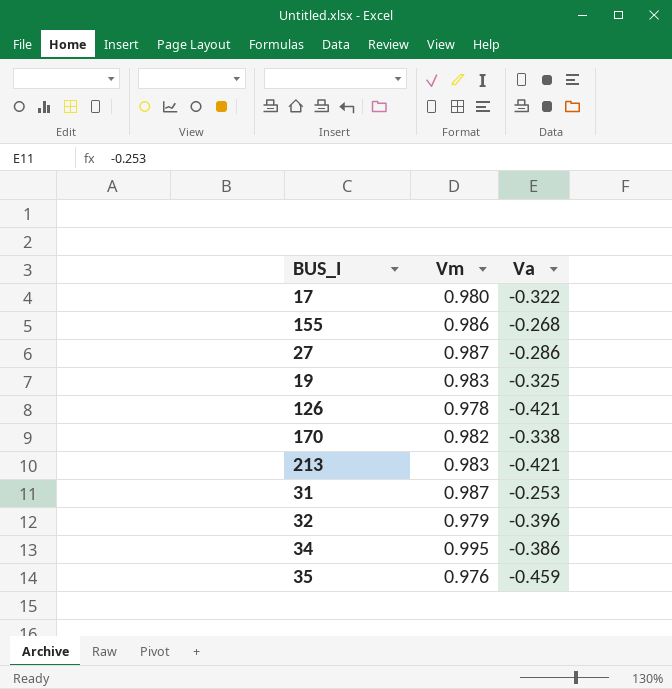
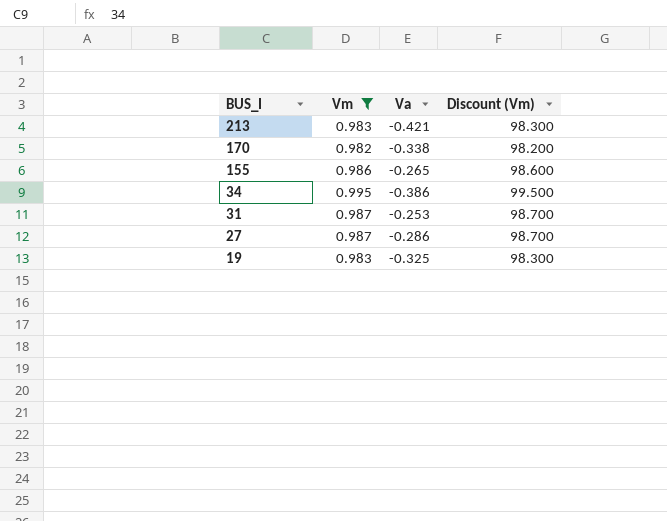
filter: none -> Vm >= 0.982
row order: none -> BUS_I descending
column Discount (Vm) | formula: none -> [Vm] * 100
155 | Va: -0.268 -> -0.265

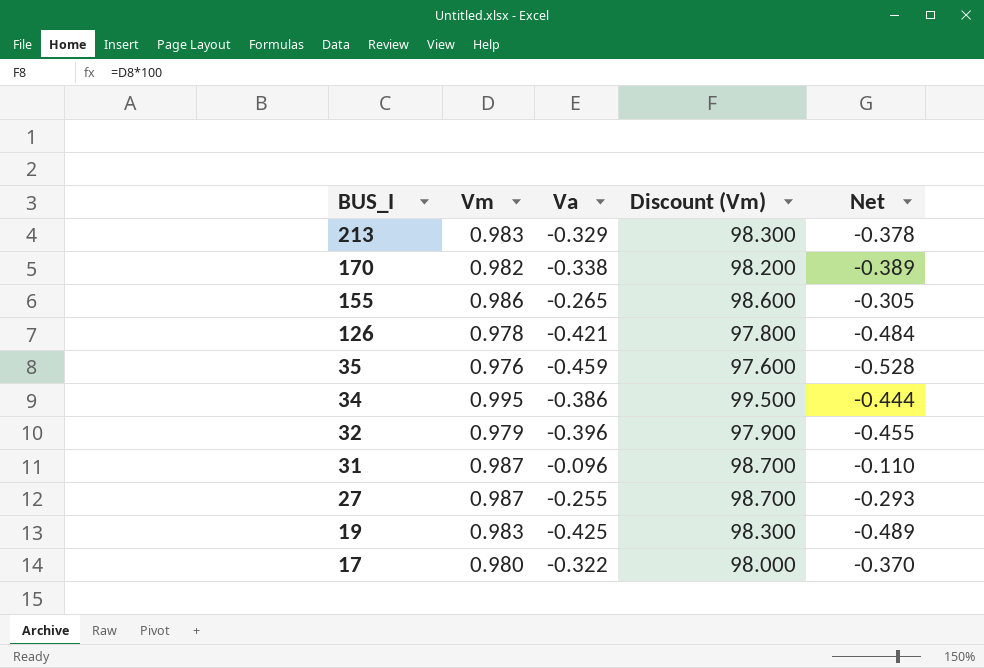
filter: Vm >= 0.982 -> none
column Net | formula: none -> [Va] * 1.15
213 | Va: -0.421 -> -0.329
31 | Va: -0.253 -> -0.096
27 | Va: -0.286 -> -0.255
19 | Va: -0.325 -> -0.425

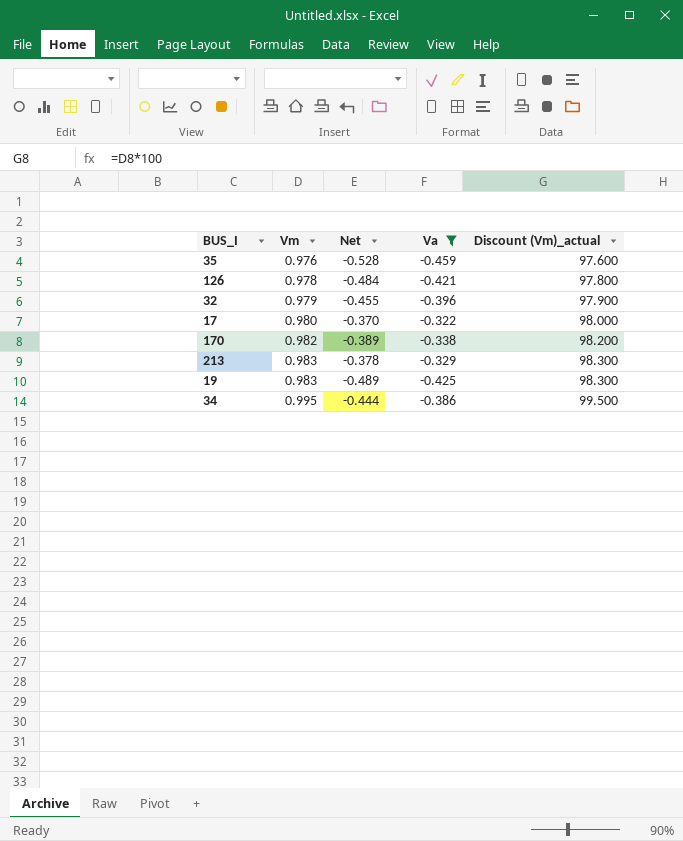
filter: none -> Va <= -0.322
row order: BUS_I descending -> Vm ascending
column Net | position: 5 -> 3
column name: Discount (Vm) -> Discount (Vm)_actual

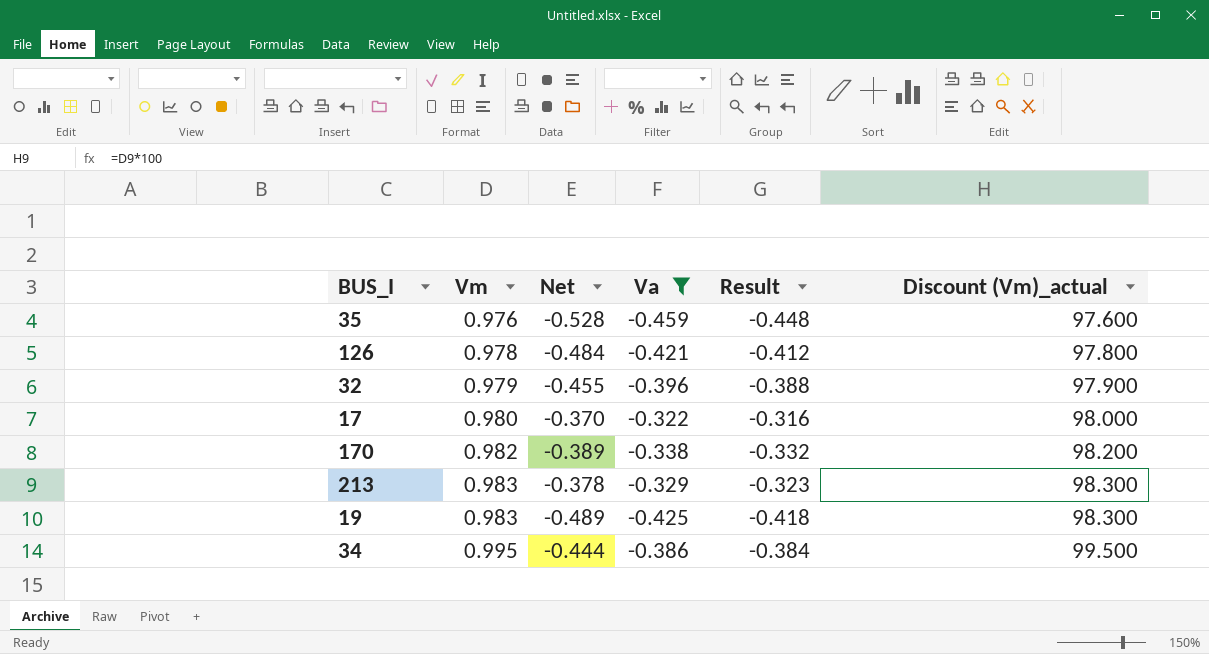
column Result | formula: none -> [Vm] * [Va]

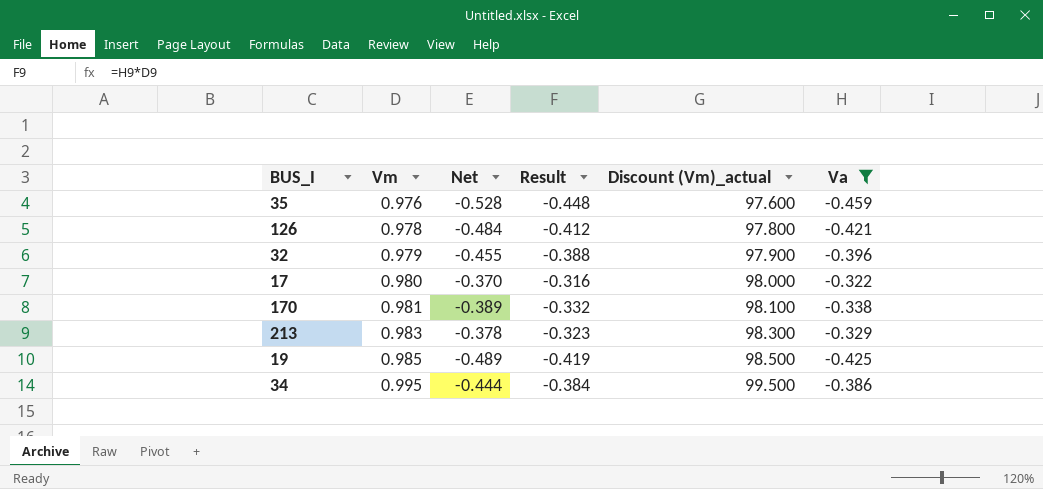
column Va | position: 4 -> 6
170 | Vm: 0.982 -> 0.981
170 | Discount (Vm)_actual: 98.200 -> 98.100
19 | Vm: 0.983 -> 0.985
19 | Result: -0.418 -> -0.419
19 | Discount (Vm)_actual: 98.300 -> 98.500

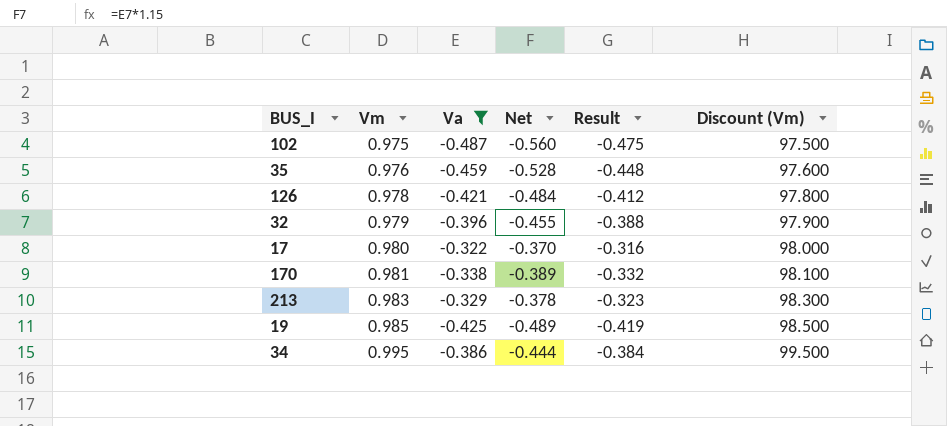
column Va | position: 6 -> 3
column name: Discount (Vm)_actual -> Discount (Vm)
row 102: none -> 0.975 | -0.487 | -0.560 | -0.475 | 97.500

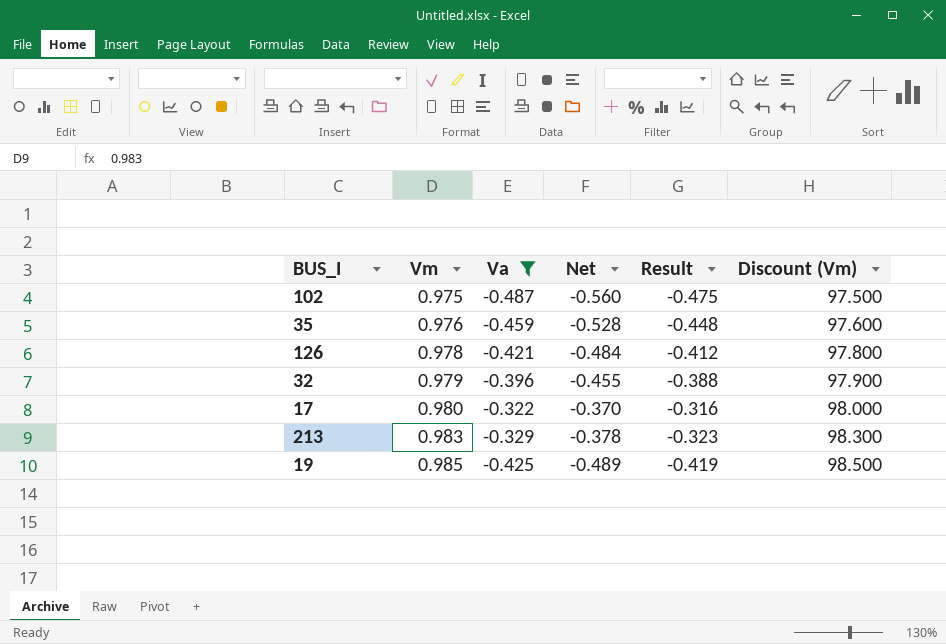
row 170: 0.981 | -0.338 | -0.389 | -0.332 | 98.100 -> none
row 34: 0.995 | -0.386 | -0.444 | -0.384 | 99.500 -> none

